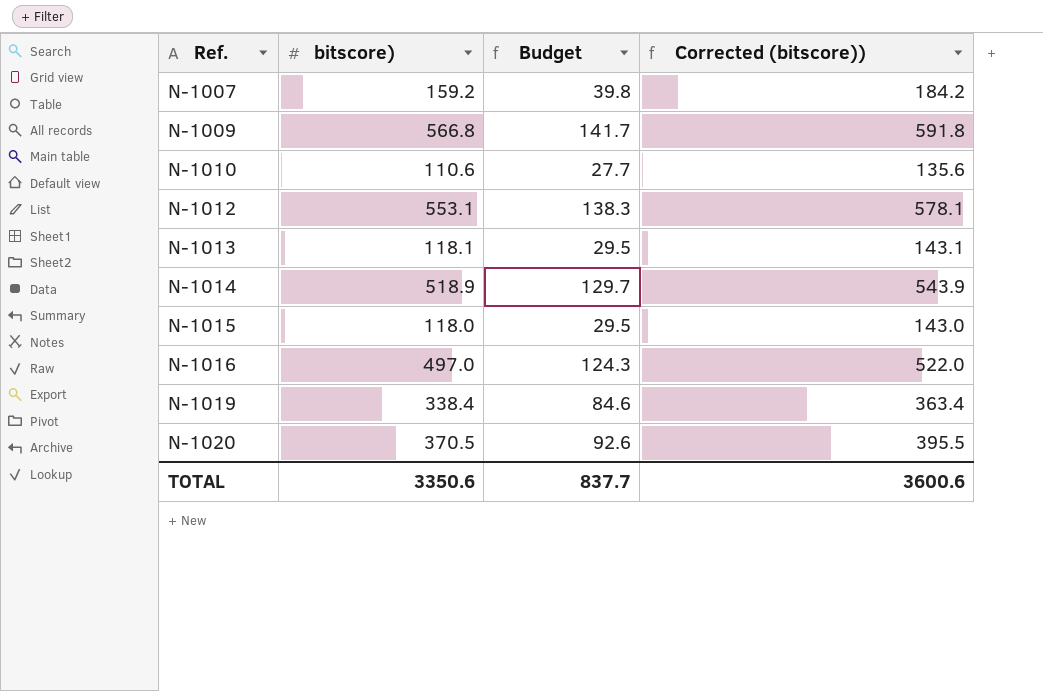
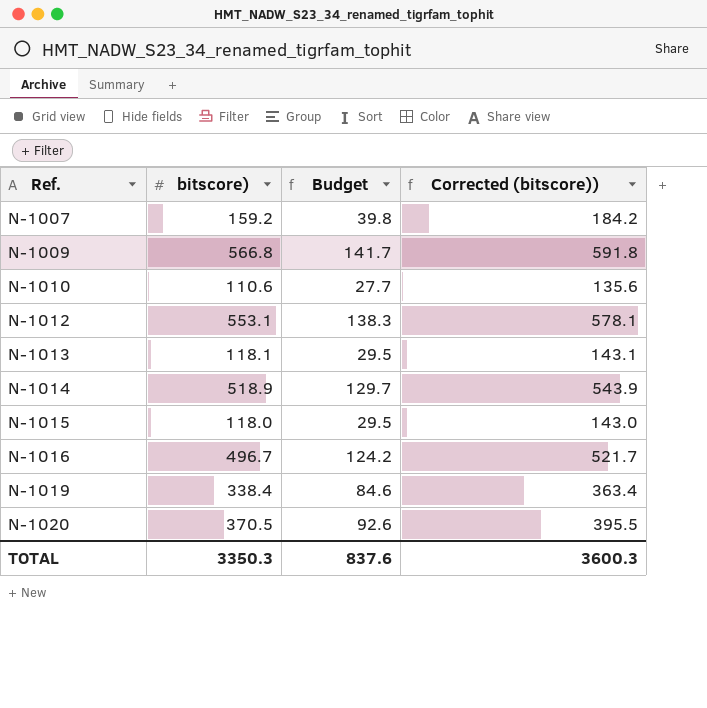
N-1016 | bitscore): 497.0 -> 496.7
N-1016 | Budget: 124.3 -> 124.2
N-1016 | Corrected (bitscore)): 522.0 -> 521.7
TOTAL | bitscore): 3350.6 -> 3350.3
TOTAL | Budget: 837.7 -> 837.6
TOTAL | Corrected (bitscore)): 3600.6 -> 3600.3

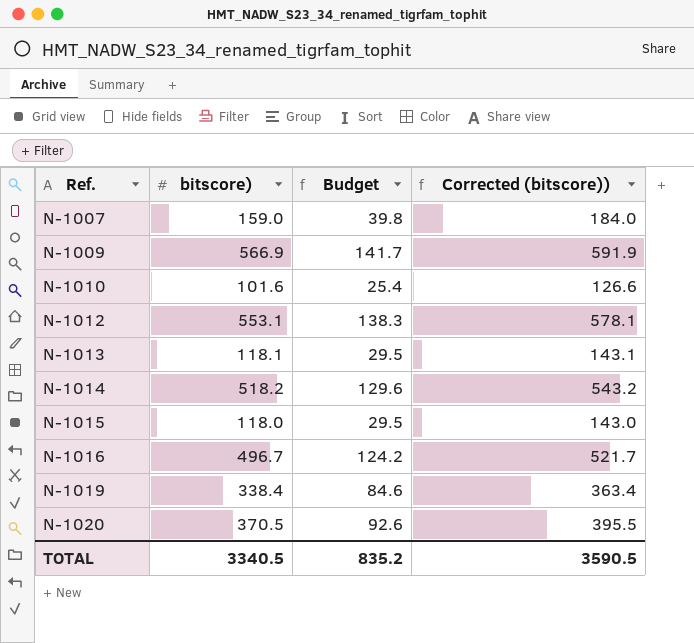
N-1007 | bitscore): 159.2 -> 159.0
N-1007 | Corrected (bitscore)): 184.2 -> 184.0
N-1009 | bitscore): 566.8 -> 566.9
N-1009 | Corrected (bitscore)): 591.8 -> 591.9
N-1010 | bitscore): 110.6 -> 101.6
N-1010 | Budget: 27.7 -> 25.4
N-1010 | Corrected (bitscore)): 135.6 -> 126.6
N-1014 | bitscore): 518.9 -> 518.2
N-1014 | Budget: 129.7 -> 129.6
N-1014 | Corrected (bitscore)): 543.9 -> 543.2
TOTAL | bitscore): 3350.3 -> 3340.5
TOTAL | Budget: 837.6 -> 835.2
TOTAL | Corrected (bitscore)): 3600.3 -> 3590.5

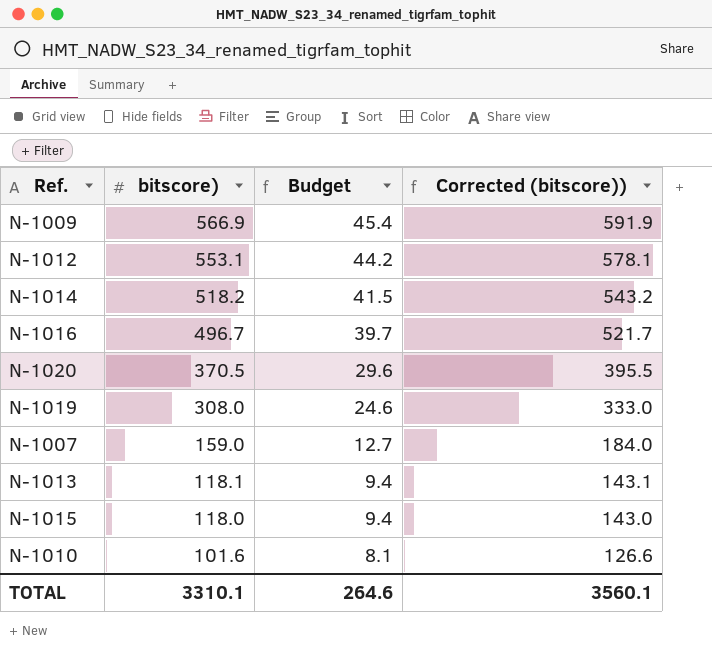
row order: Ref. ascending -> bitscore) descending
column Budget | formula: [bitscore)] * 0.25 -> [bitscore)] * 0.08
N-1019 | bitscore): 338.4 -> 308.0
N-1019 | Corrected (bitscore)): 363.4 -> 333.0
TOTAL | bitscore): 3340.5 -> 3310.1
TOTAL | Budget: 835.2 -> 264.6
TOTAL | Corrected (bitscore)): 3590.5 -> 3560.1

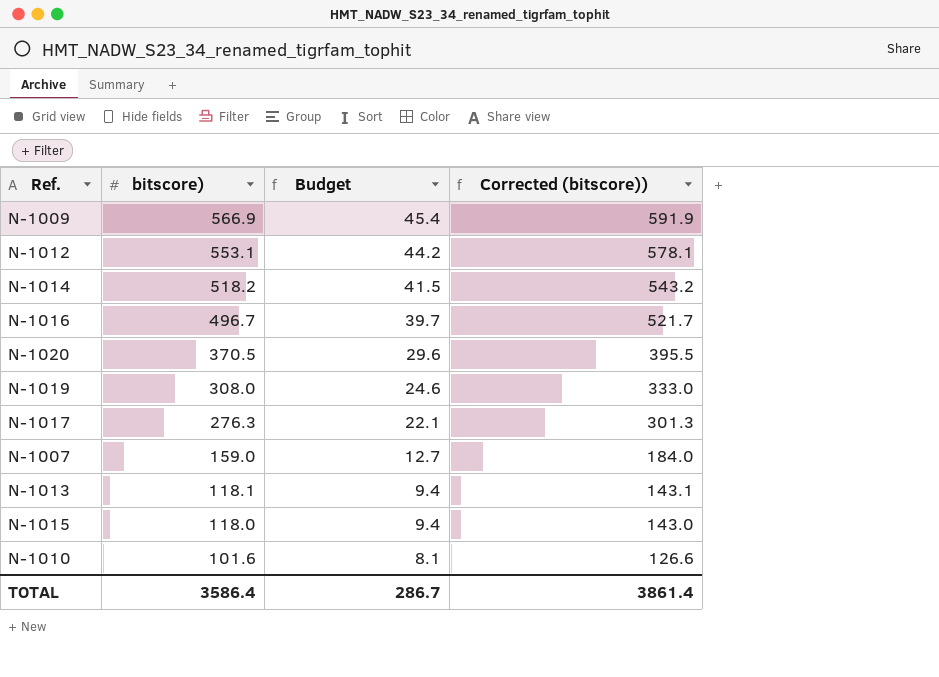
row N-1017: none -> 276.3 | 22.1 | 301.3
TOTAL | bitscore): 3310.1 -> 3586.4
TOTAL | Budget: 264.6 -> 286.7
TOTAL | Corrected (bitscore)): 3560.1 -> 3861.4

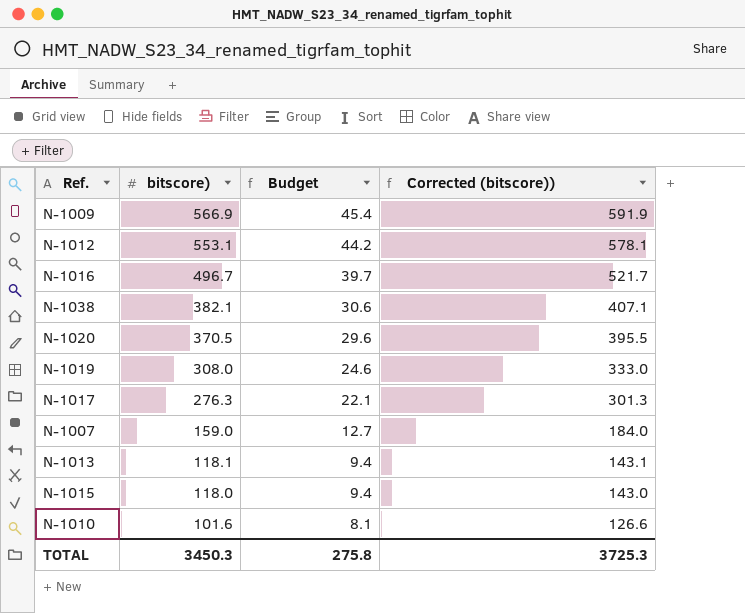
row N-1014: 518.2 | 41.5 | 543.2 -> none
row N-1038: none -> 382.1 | 30.6 | 407.1
TOTAL | bitscore): 3586.4 -> 3450.3
TOTAL | Budget: 286.7 -> 275.8
TOTAL | Corrected (bitscore)): 3861.4 -> 3725.3

